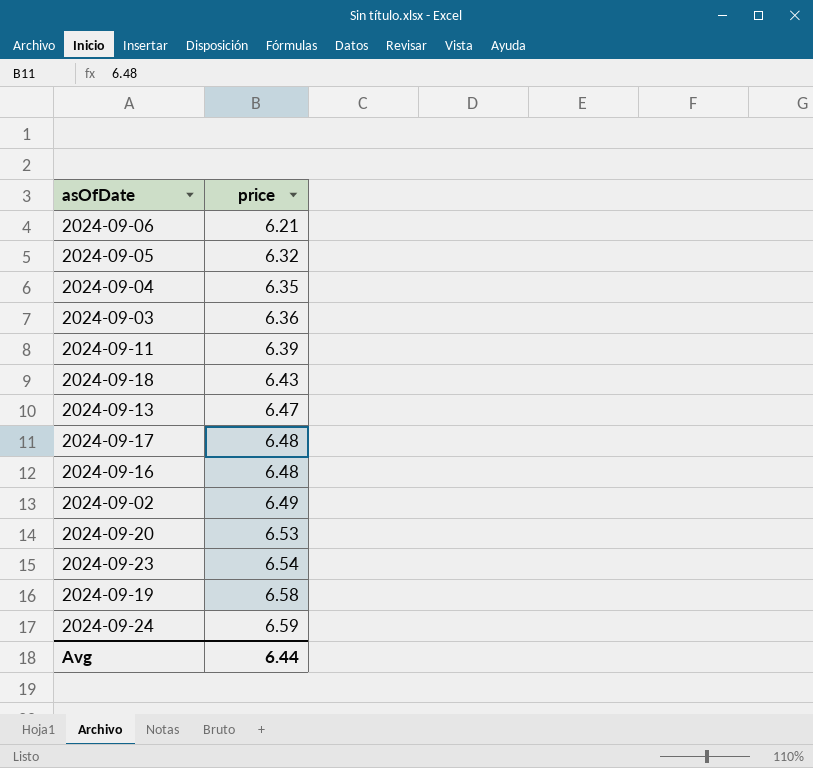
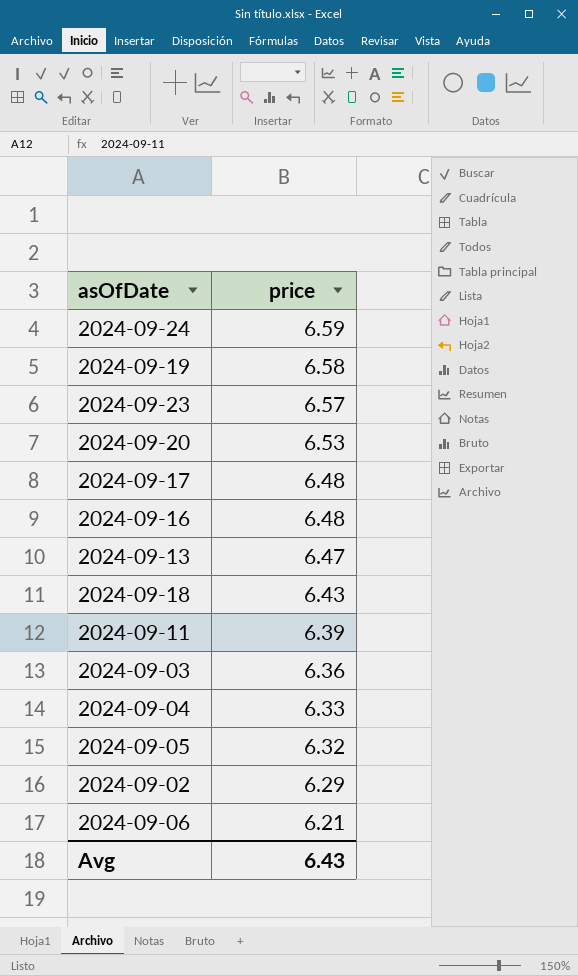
row order: price ascending -> price descending
2024-09-23 | price: 6.54 -> 6.57
2024-09-04 | price: 6.35 -> 6.33
2024-09-02 | price: 6.49 -> 6.29
Avg | price: 6.44 -> 6.43

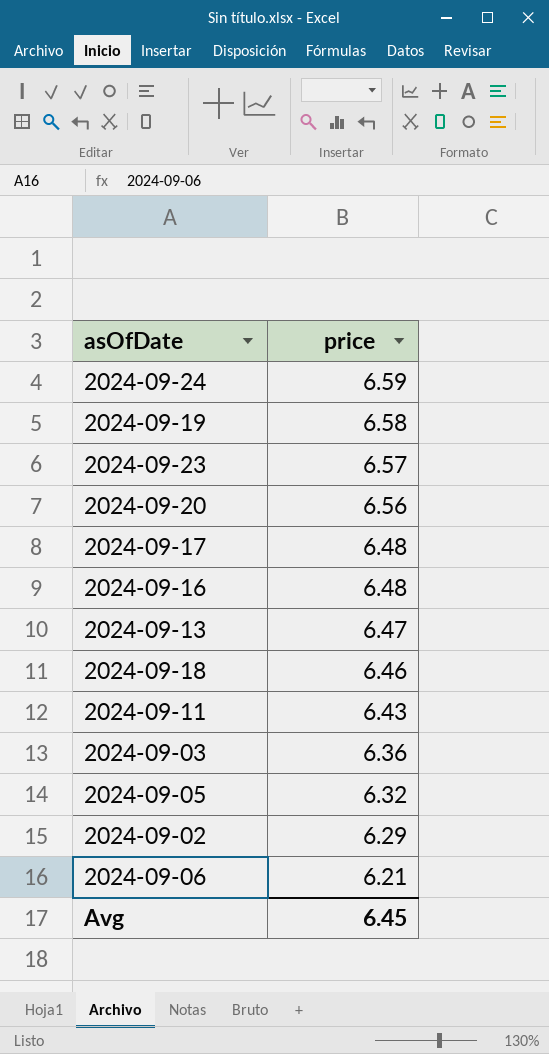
row 2024-09-04: 6.33 -> none
2024-09-20 | price: 6.53 -> 6.56
2024-09-18 | price: 6.43 -> 6.46
2024-09-11 | price: 6.39 -> 6.43
Avg | price: 6.43 -> 6.45

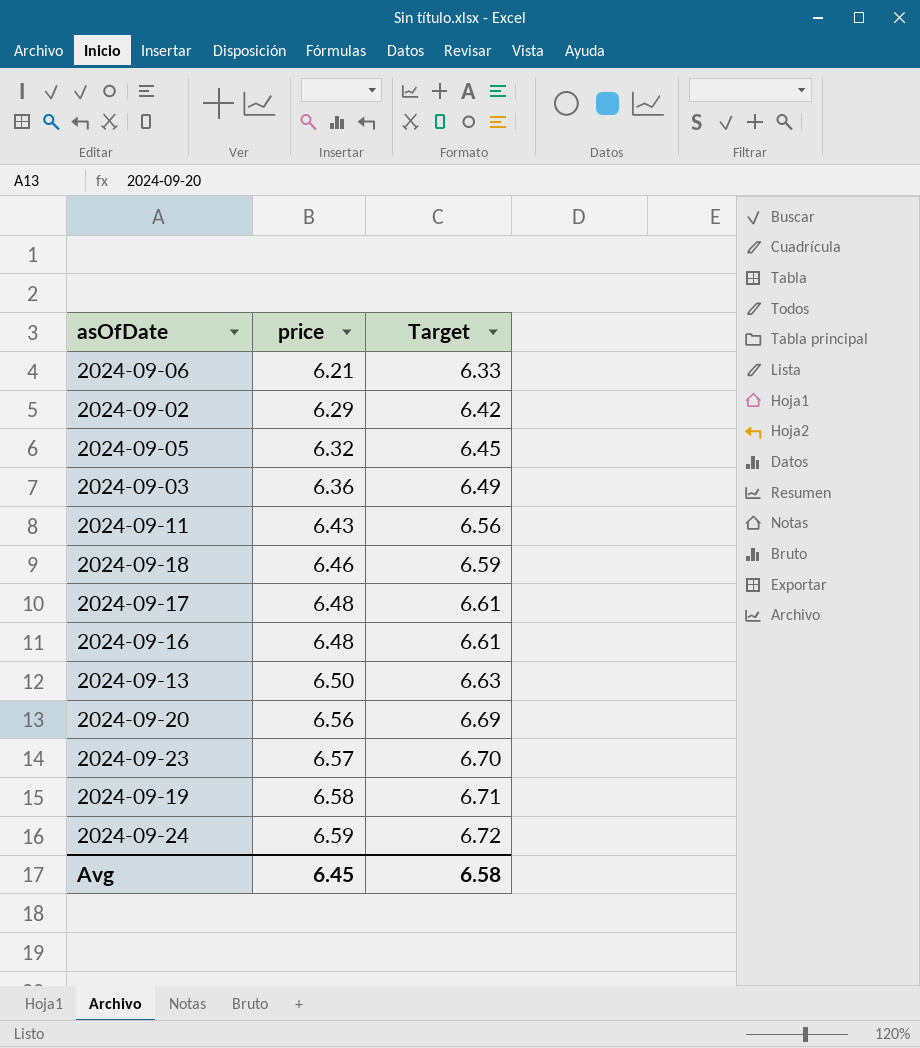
row order: price descending -> price ascending
column Target | formula: none -> [price] * 1.02
2024-09-13 | price: 6.47 -> 6.50

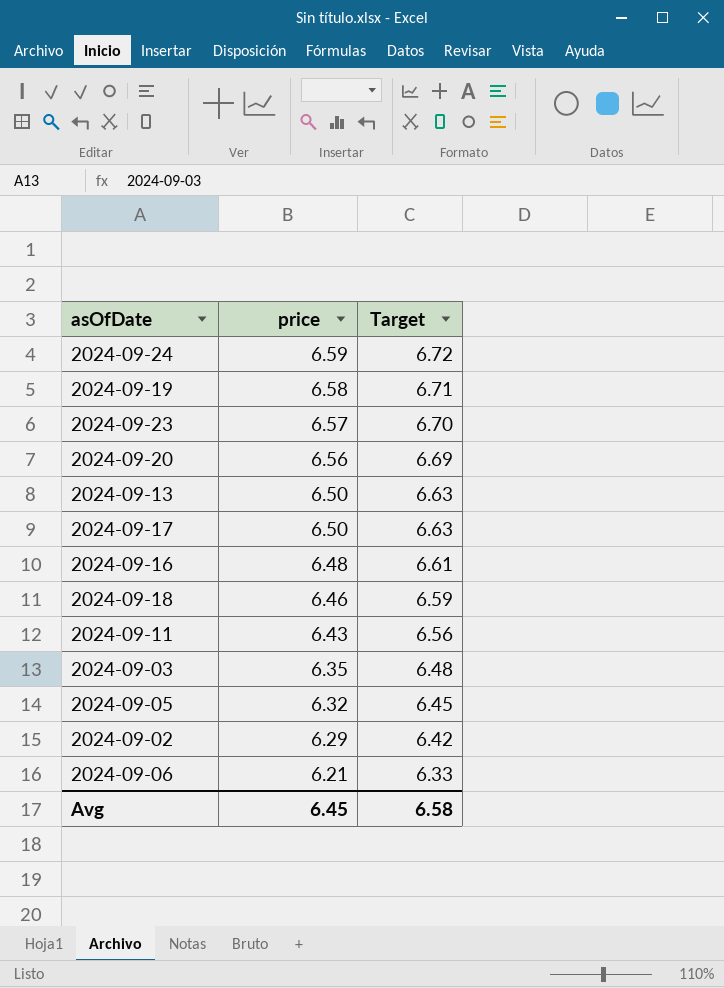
row order: price ascending -> price descending
2024-09-17 | price: 6.48 -> 6.50
2024-09-17 | Target: 6.61 -> 6.63
2024-09-03 | price: 6.36 -> 6.35
2024-09-03 | Target: 6.49 -> 6.48

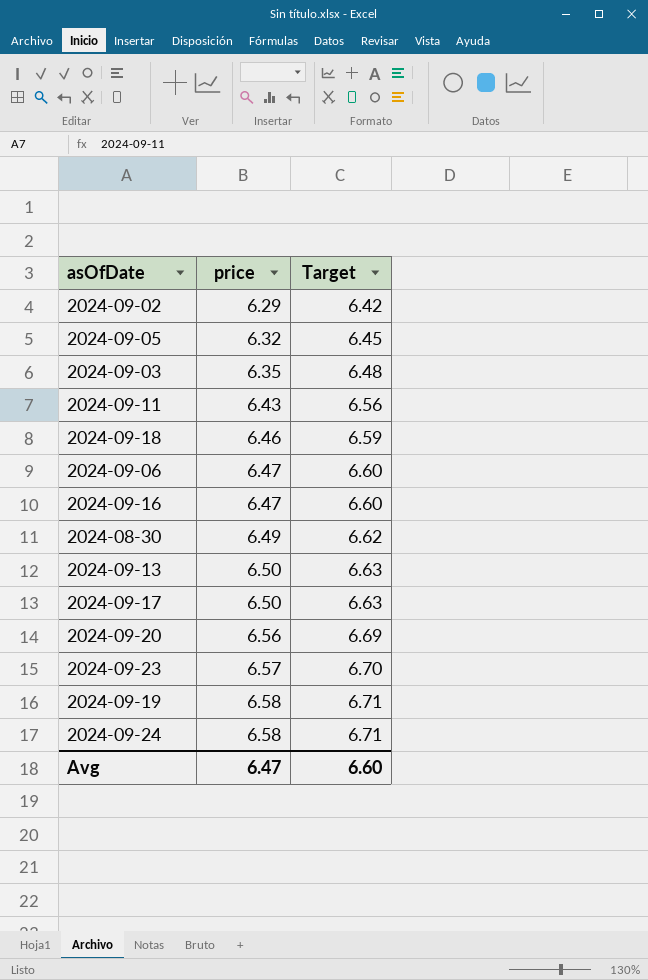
row order: price descending -> price ascending
2024-09-06 | price: 6.21 -> 6.47
2024-09-06 | Target: 6.33 -> 6.60
2024-09-16 | price: 6.48 -> 6.47
2024-09-16 | Target: 6.61 -> 6.60
row 2024-08-30: none -> 6.49 | 6.62
2024-09-24 | price: 6.59 -> 6.58
2024-09-24 | Target: 6.72 -> 6.71
Avg | price: 6.45 -> 6.47
Avg | Target: 6.58 -> 6.60

